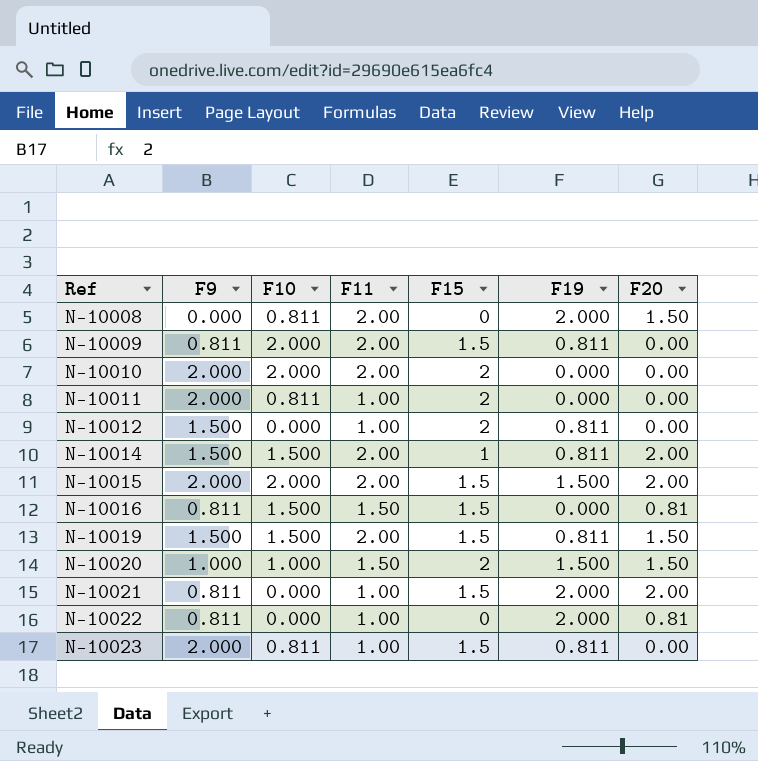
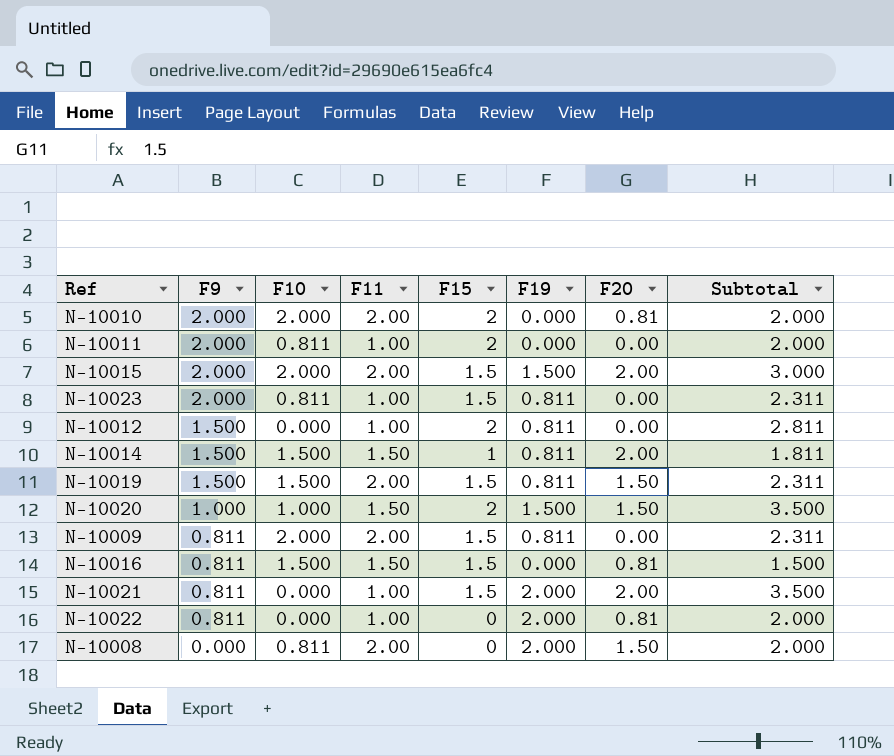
row order: Ref ascending -> F9 descending
column Subtotal | formula: none -> [F15] + [F19]
N-10010 | F20: 0.00 -> 0.81
N-10014 | F11: 2.00 -> 1.50

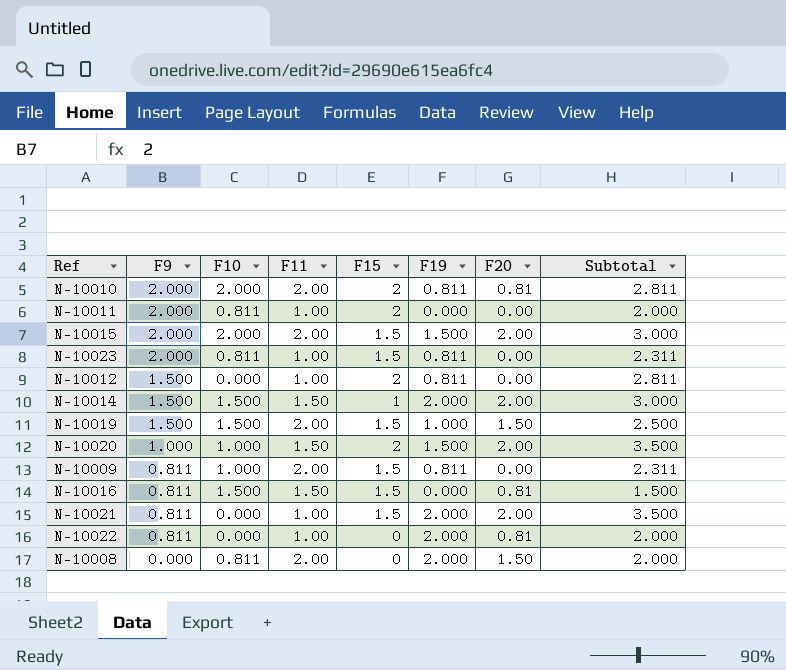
N-10010 | F19: 0.000 -> 0.811
N-10010 | Subtotal: 2.000 -> 2.811
N-10014 | F19: 0.811 -> 2.000
N-10014 | Subtotal: 1.811 -> 3.000
N-10019 | F19: 0.811 -> 1.000
N-10019 | Subtotal: 2.311 -> 2.500
N-10020 | F20: 1.50 -> 2.00
N-10009 | F10: 2.000 -> 1.000

